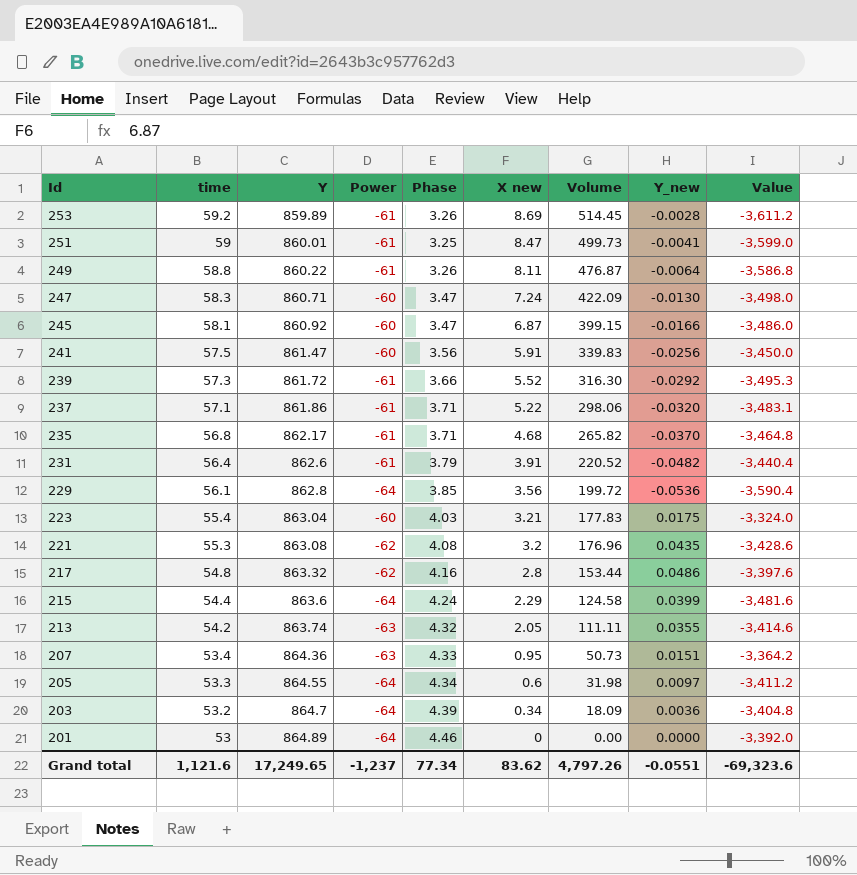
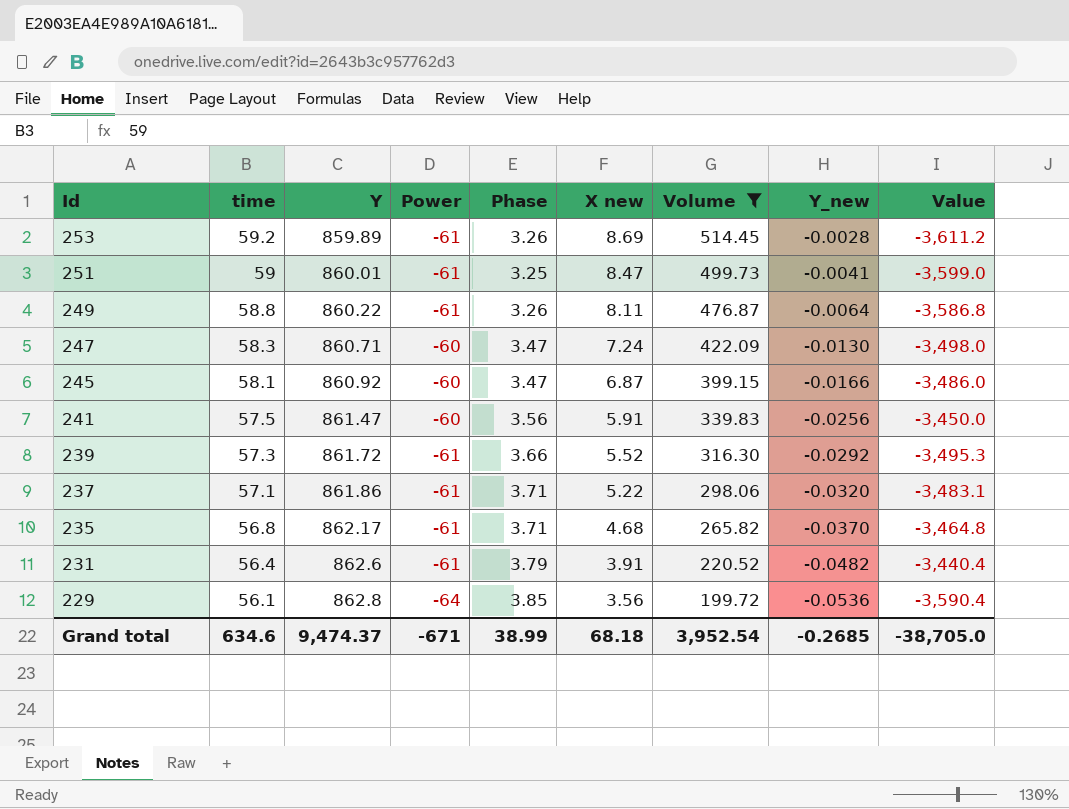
filter: none -> Volume >= 199.72
Grand total | time: 1,121.6 -> 634.6
Grand total | Y: 17,249.65 -> 9,474.37
Grand total | Power: -1,237 -> -671
Grand total | Phase: 77.34 -> 38.99
Grand total | X new: 83.62 -> 68.18
Grand total | Volume: 4,797.26 -> 3,952.54
Grand total | Y_new: -0.0551 -> -0.2685
Grand total | Value: -69,323.6 -> -38,705.0

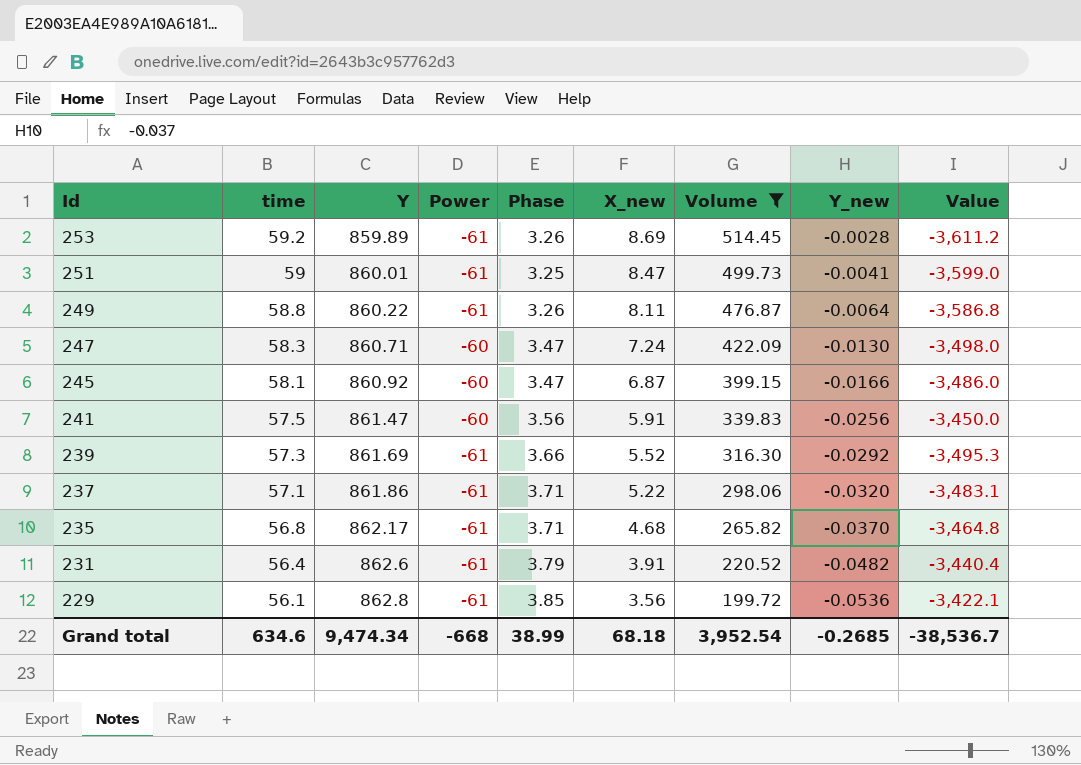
column name: X new -> X_new
239 | Y: 861.72 -> 861.69
229 | Power: -64 -> -61
229 | Value: -3,590.4 -> -3,422.1
Grand total | Y: 9,474.37 -> 9,474.34
Grand total | Power: -671 -> -668
Grand total | Value: -38,705.0 -> -38,536.7

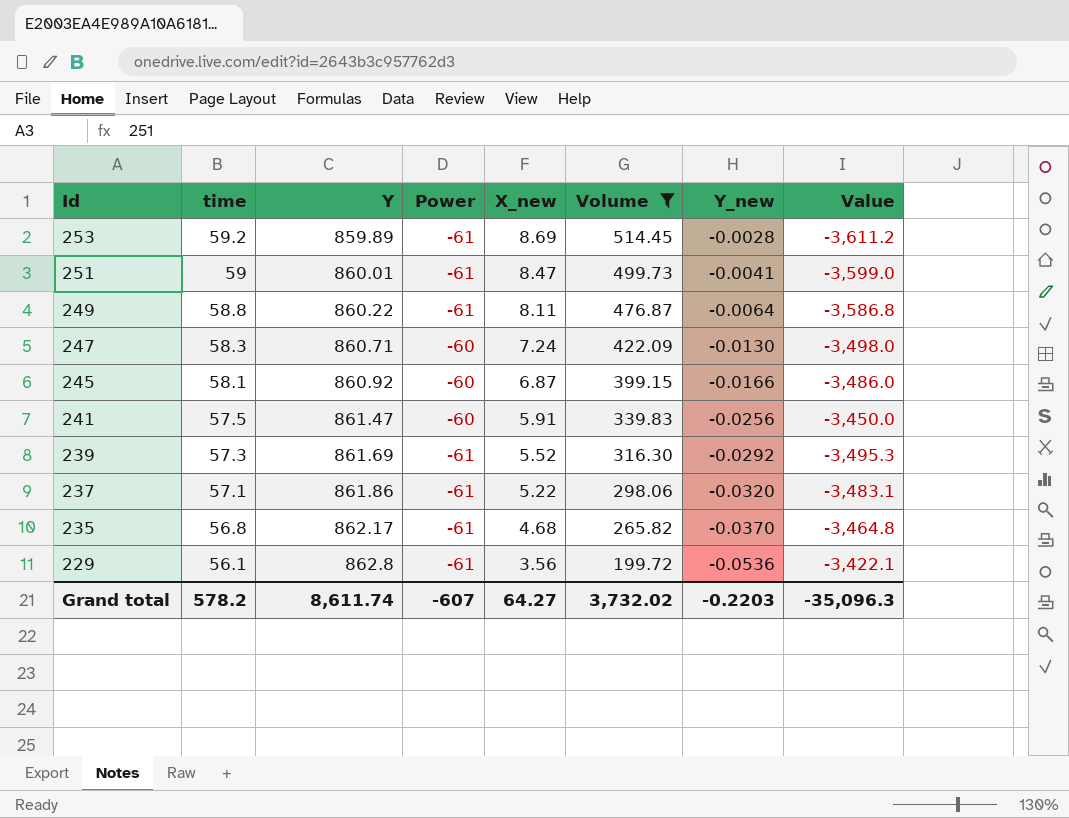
column Phase | position: 5 -> none
row 231: 56.4 | 862.6 | -61 | 3.79 | 3.91 | 220.52 | -0.0482 | -3,440.4 -> none
Grand total | time: 634.6 -> 578.2
Grand total | Y: 9,474.34 -> 8,611.74
Grand total | Power: -668 -> -607
Grand total | X_new: 68.18 -> 64.27
Grand total | Volume: 3,952.54 -> 3,732.02
Grand total | Y_new: -0.2685 -> -0.2203
Grand total | Value: -38,536.7 -> -35,096.3

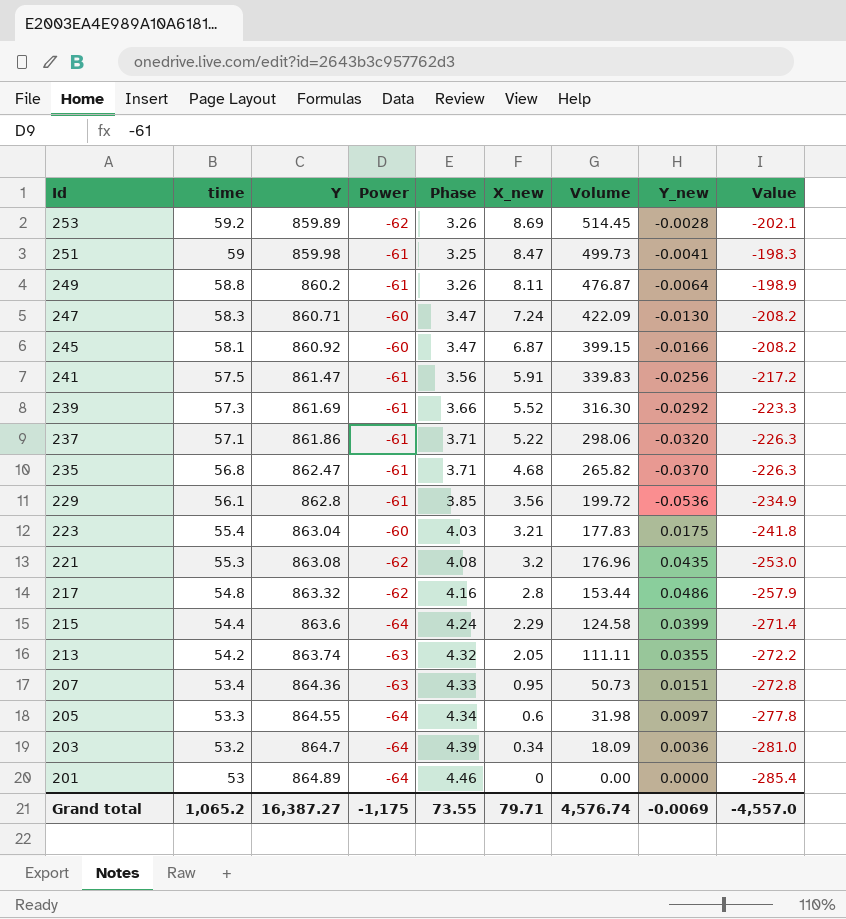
filter: Volume >= 199.72 -> none
column Phase | position: none -> 5
column Value | formula: [time] * [Power] -> [Power] * [Phase]
253 | Power: -61 -> -62
251 | Y: 860.01 -> 859.98
249 | Y: 860.22 -> 860.2
241 | Power: -60 -> -61
235 | Y: 862.17 -> 862.47
Grand total | time: 578.2 -> 1,065.2
Grand total | Y: 8,611.74 -> 16,387.27
Grand total | Power: -607 -> -1,175
Grand total | X_new: 64.27 -> 79.71
Grand total | Volume: 3,732.02 -> 4,576.74
Grand total | Y_new: -0.2203 -> -0.0069
Grand total | Value: -35,096.3 -> -4,557.0

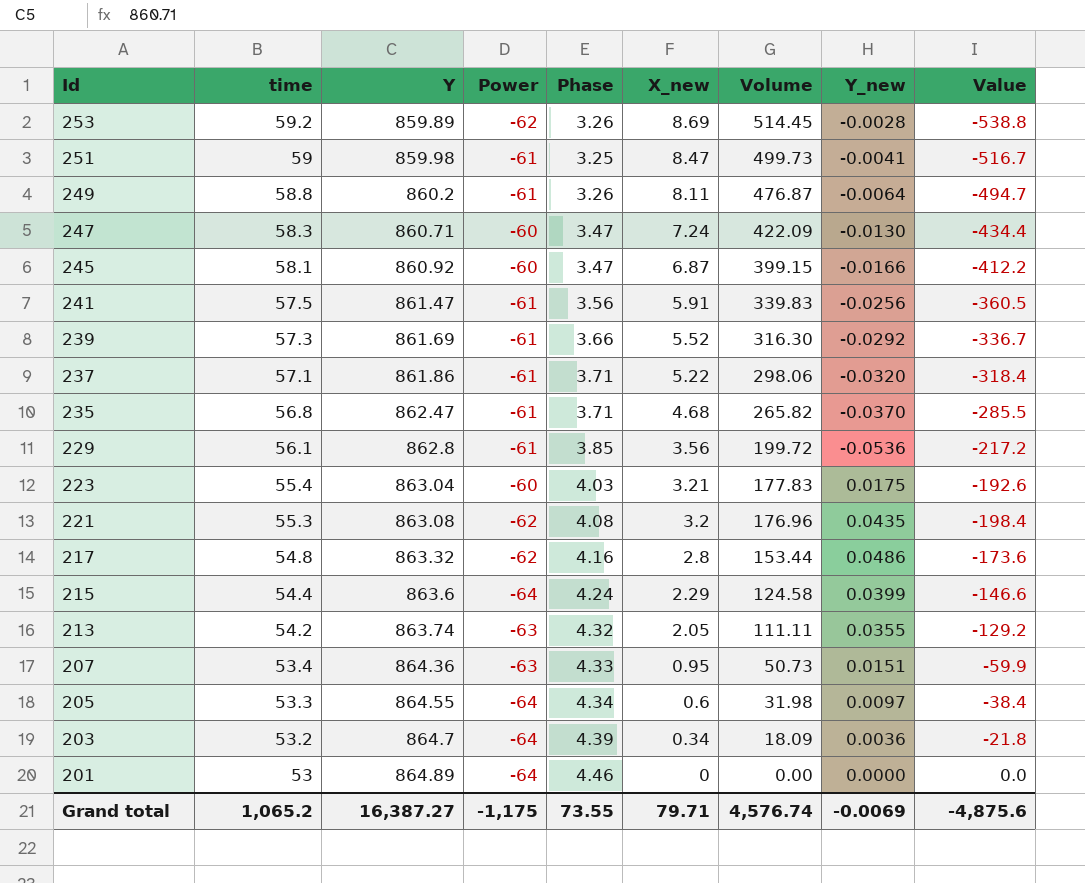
column Value | formula: [Power] * [Phase] -> [Power] * [X_new]
Grand total | Value: -4,557.0 -> -4,875.6

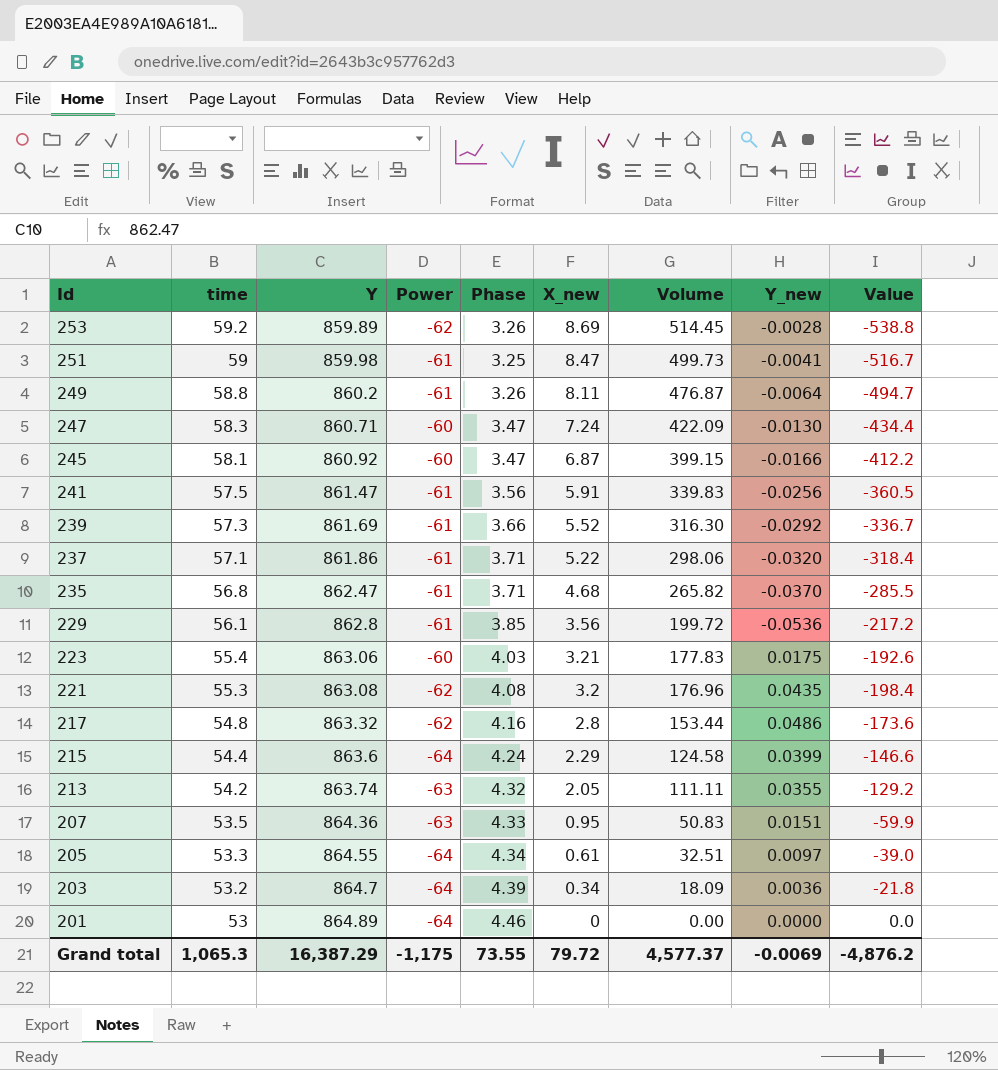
223 | Y: 863.04 -> 863.06
207 | time: 53.4 -> 53.5
207 | Volume: 50.73 -> 50.83
205 | X_new: 0.6 -> 0.61
205 | Volume: 31.98 -> 32.51
205 | Value: -38.4 -> -39.0
Grand total | time: 1,065.2 -> 1,065.3
Grand total | Y: 16,387.27 -> 16,387.29
Grand total | X_new: 79.71 -> 79.72
Grand total | Volume: 4,576.74 -> 4,577.37
Grand total | Value: -4,875.6 -> -4,876.2

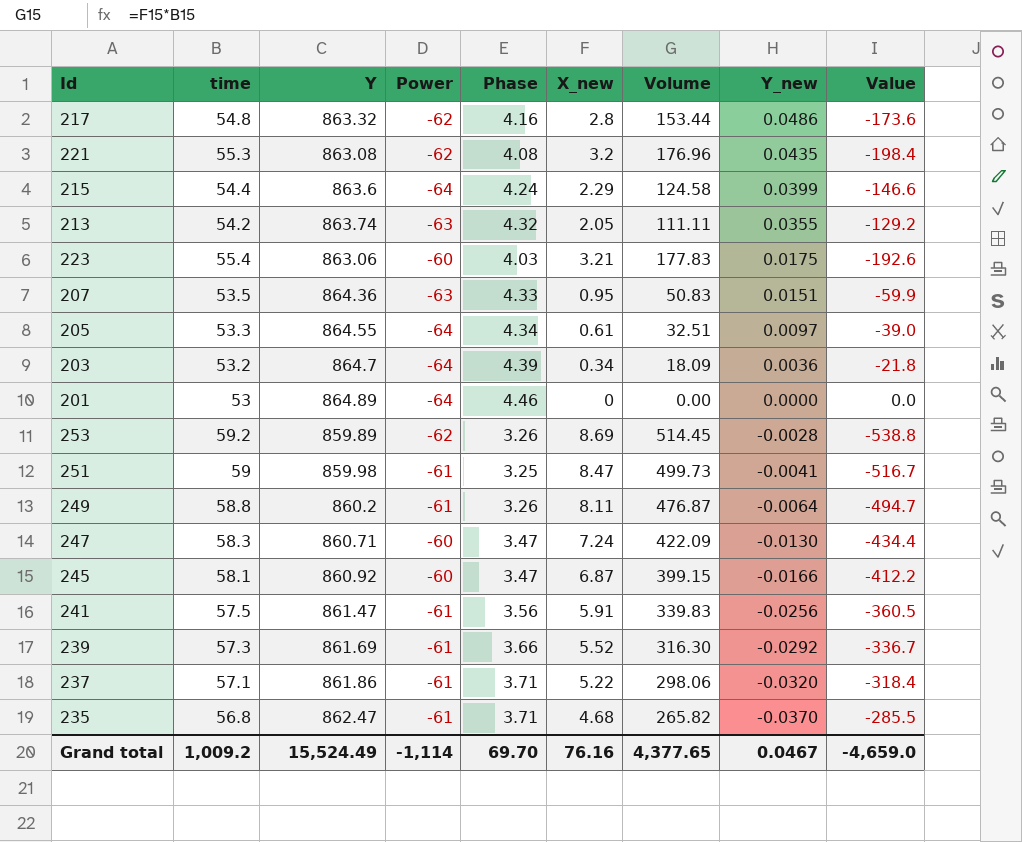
row order: Id descending -> Y_new descending
row 229: 56.1 | 862.8 | -61 | 3.85 | 3.56 | 199.72 | -0.0536 | -217.2 -> none
Grand total | time: 1,065.3 -> 1,009.2
Grand total | Y: 16,387.29 -> 15,524.49
Grand total | Power: -1,175 -> -1,114
Grand total | Phase: 73.55 -> 69.70
Grand total | X_new: 79.72 -> 76.16
Grand total | Volume: 4,577.37 -> 4,377.65
Grand total | Y_new: -0.0069 -> 0.0467
Grand total | Value: -4,876.2 -> -4,659.0

